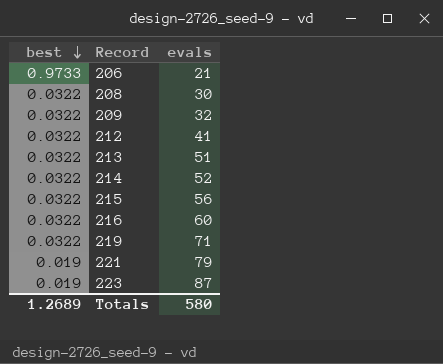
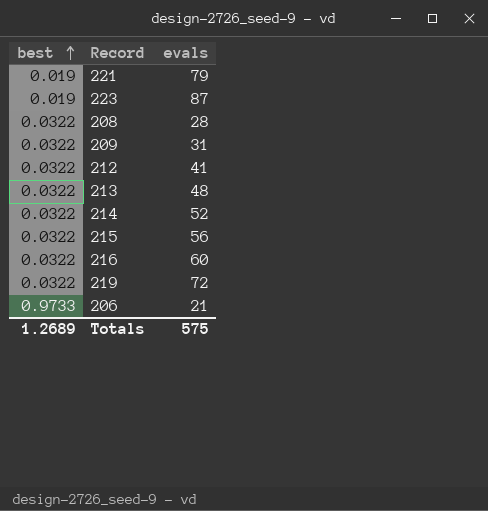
row order: best descending -> best ascending
208 | evals: 30 -> 28
209 | evals: 32 -> 31
213 | evals: 51 -> 48
219 | evals: 71 -> 72
Totals | evals: 580 -> 575

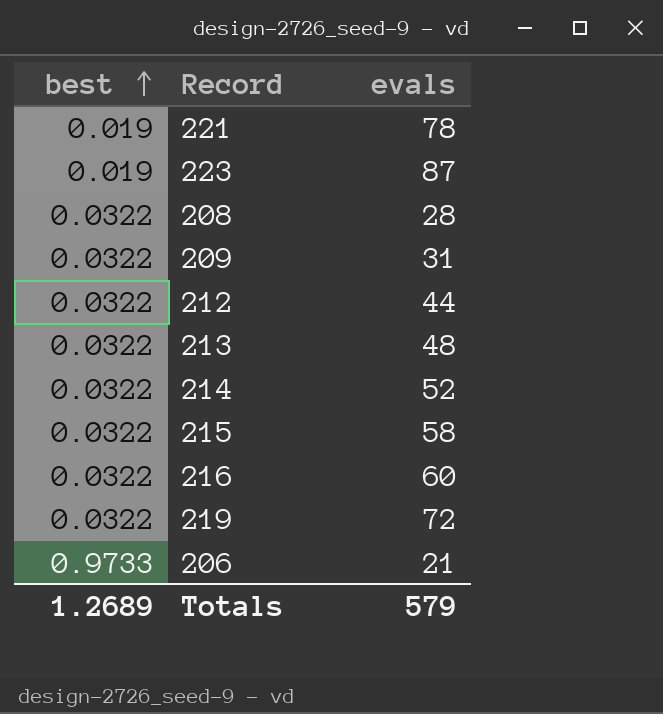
221 | evals: 79 -> 78
212 | evals: 41 -> 44
215 | evals: 56 -> 58
Totals | evals: 575 -> 579

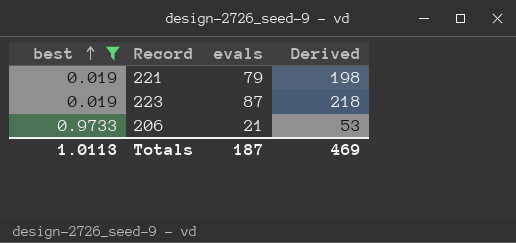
filter: none -> best != 0.0322
column Derived | formula: none -> [evals] * 2.5
221 | evals: 78 -> 79
Totals | best: 1.2689 -> 1.0113
Totals | evals: 579 -> 187

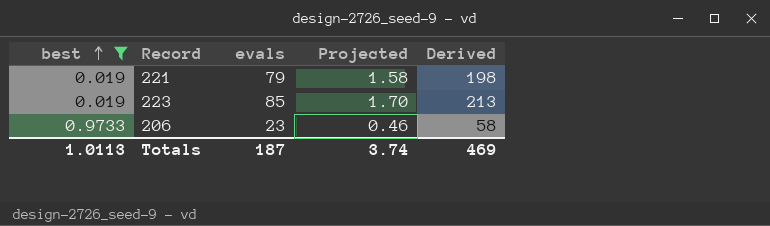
column Projected | formula: none -> [evals] * 0.02
223 | evals: 87 -> 85
223 | Derived: 218 -> 213
206 | evals: 21 -> 23
206 | Derived: 53 -> 58

